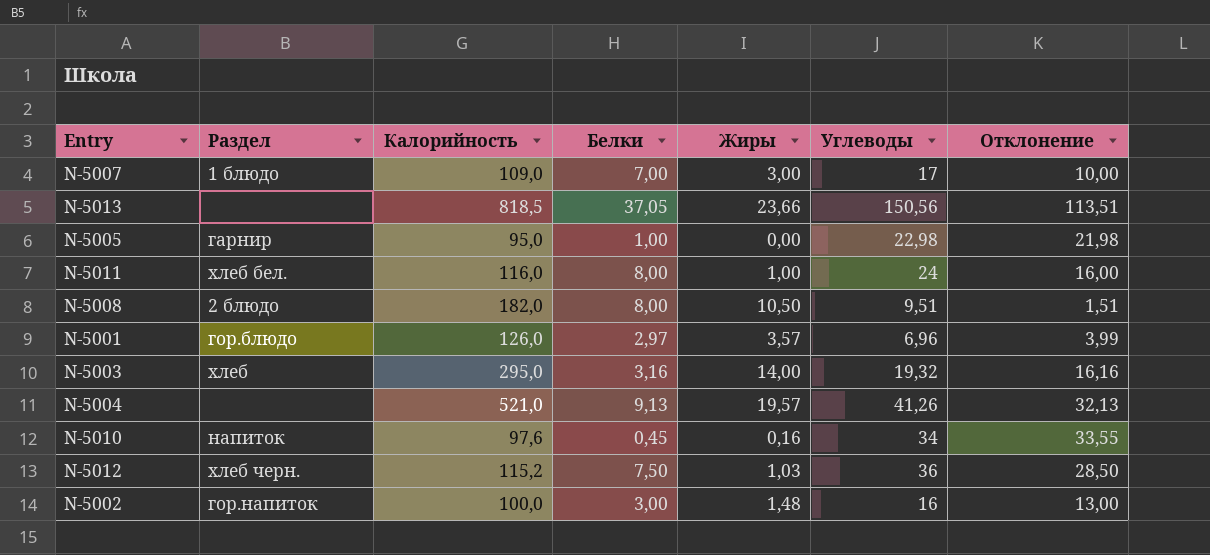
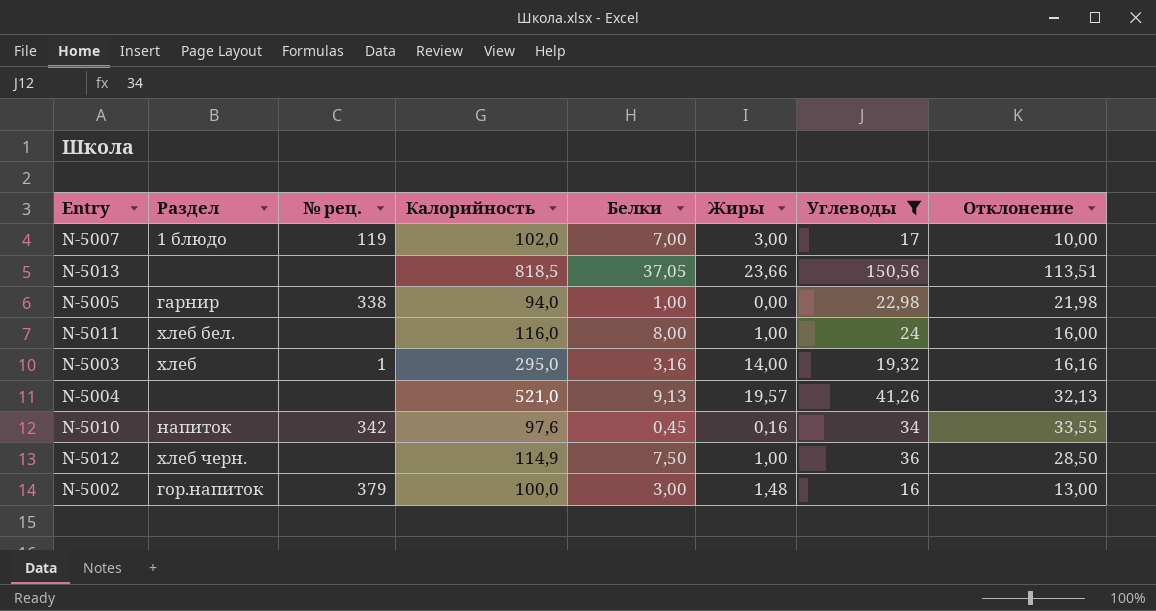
filter: none -> Углеводы >= 16
column № рец. | position: none -> 3
N-5007 | Калорийность: 109,0 -> 102,0
N-5005 | Калорийность: 95,0 -> 94,0
N-5012 | Калорийность: 115,2 -> 114,9
N-5012 | Жиры: 1,03 -> 1,00

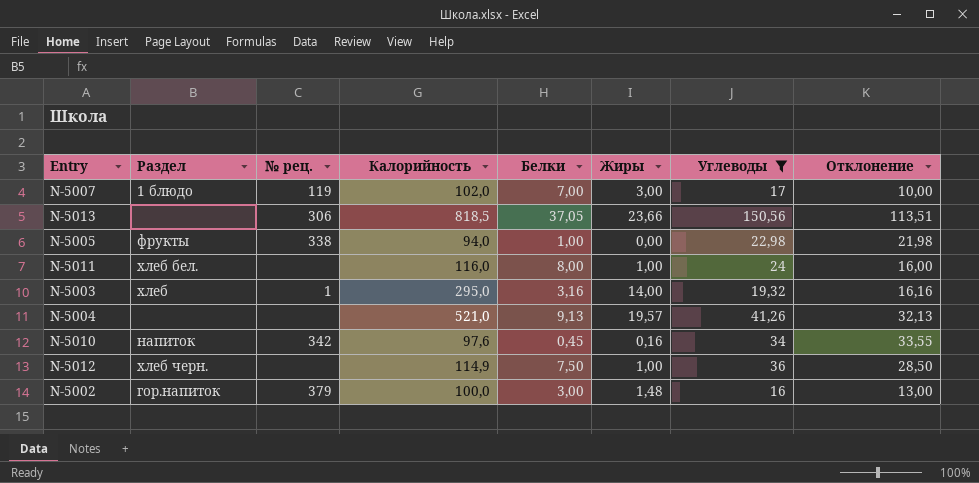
N-5013 | № рец.: none -> 306
N-5005 | Раздел: гарнир -> фрукты

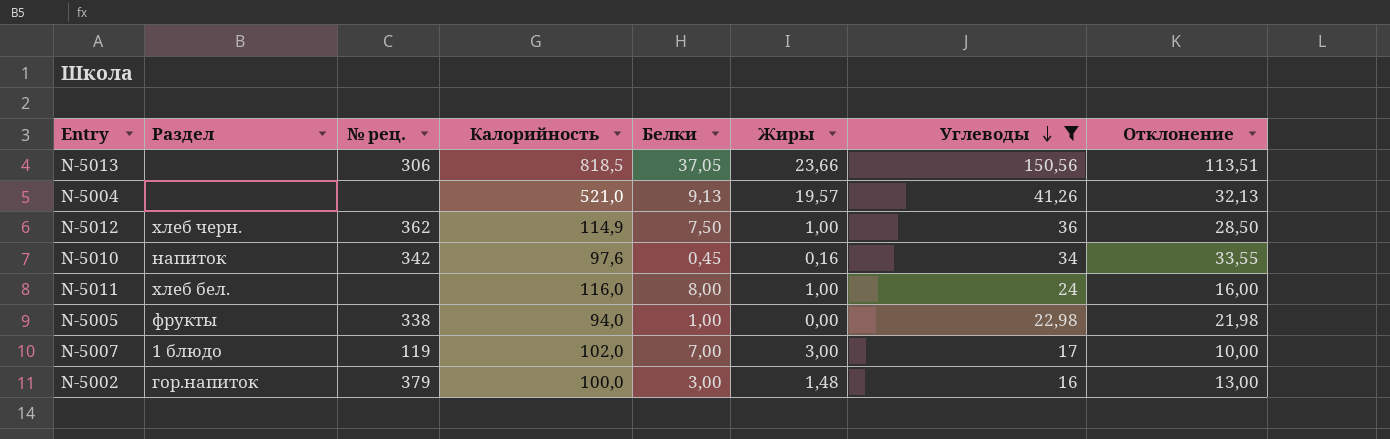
row order: none -> Углеводы descending
row N-5003: хлеб | 1 | 295,0 | 3,16 | 14,00 | 19,32 | 16,16 -> none
N-5012 | № рец.: none -> 362

